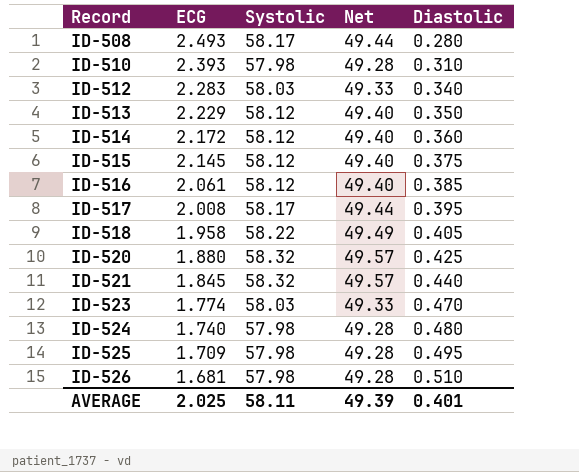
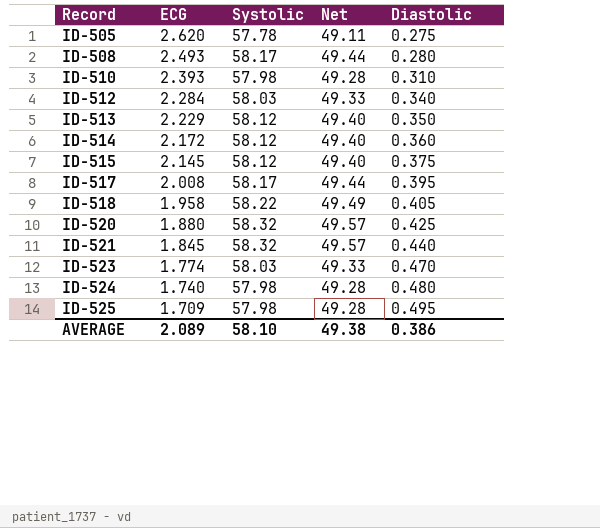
row ID-516: 2.061 | 58.12 | 49.40 | 0.385 -> none
row ID-526: 1.681 | 57.98 | 49.28 | 0.510 -> none
row ID-505: none -> 2.620 | 57.78 | 49.11 | 0.275
ID-512 | ECG: 2.283 -> 2.284
AVERAGE | ECG: 2.025 -> 2.089
AVERAGE | Systolic: 58.11 -> 58.10
AVERAGE | Net: 49.39 -> 49.38
AVERAGE | Diastolic: 0.401 -> 0.386

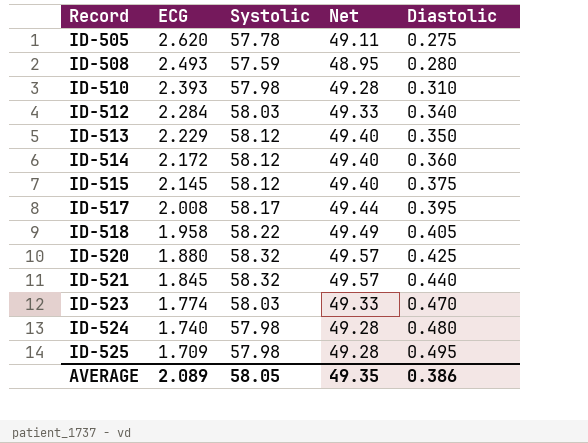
ID-508 | Systolic: 58.17 -> 57.59
ID-508 | Net: 49.44 -> 48.95
AVERAGE | Systolic: 58.10 -> 58.05
AVERAGE | Net: 49.38 -> 49.35

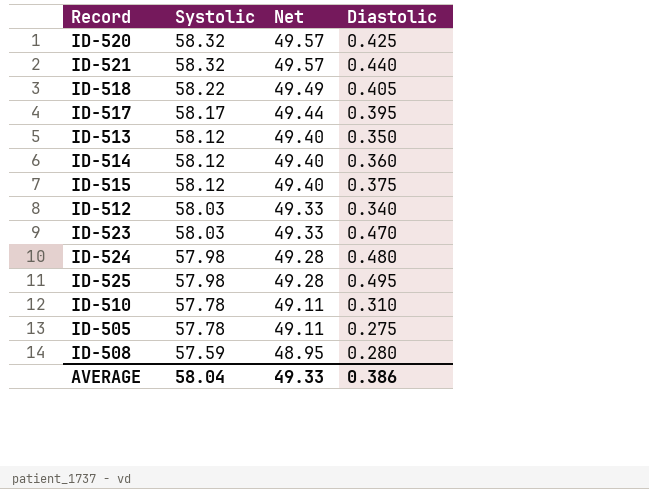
row order: Record ascending -> Systolic descending
column ECG | position: 2 -> none
ID-510 | Systolic: 57.98 -> 57.78
ID-510 | Net: 49.28 -> 49.11
AVERAGE | Systolic: 58.05 -> 58.04
AVERAGE | Net: 49.35 -> 49.33

